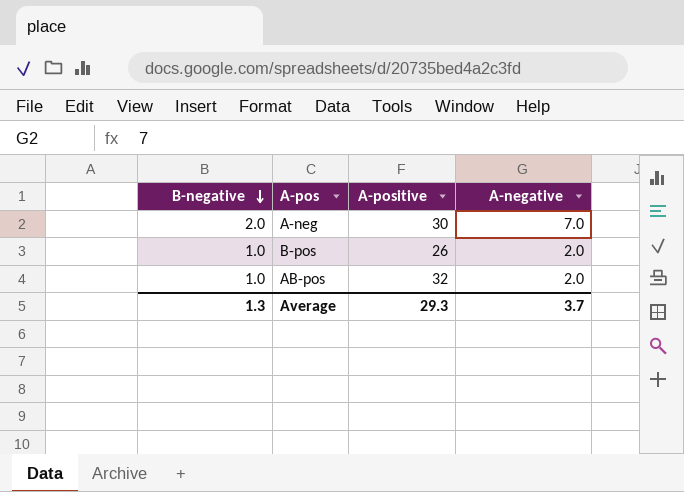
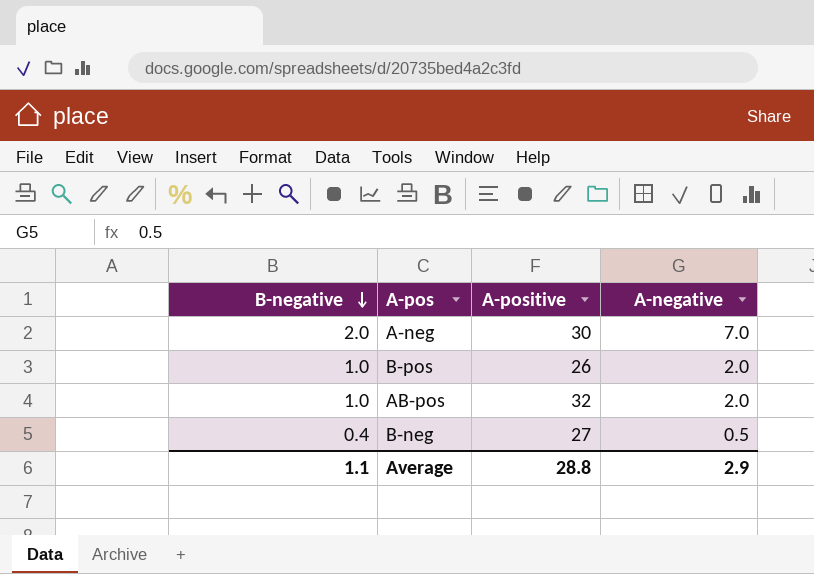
row B-neg: none -> 0.4 | 27 | 0.5
Average | B-negative: 1.3 -> 1.1
Average | A-positive: 29.3 -> 28.8
Average | A-negative: 3.7 -> 2.9

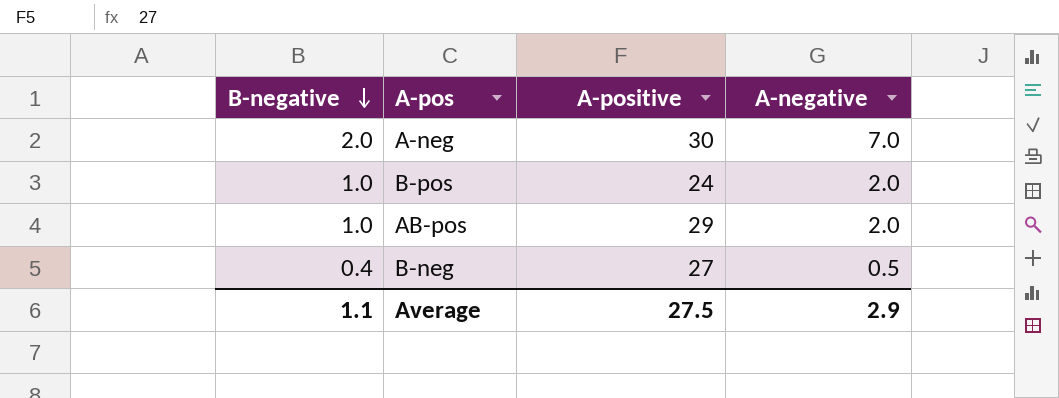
B-pos | A-positive: 26 -> 24
AB-pos | A-positive: 32 -> 29
Average | A-positive: 28.8 -> 27.5

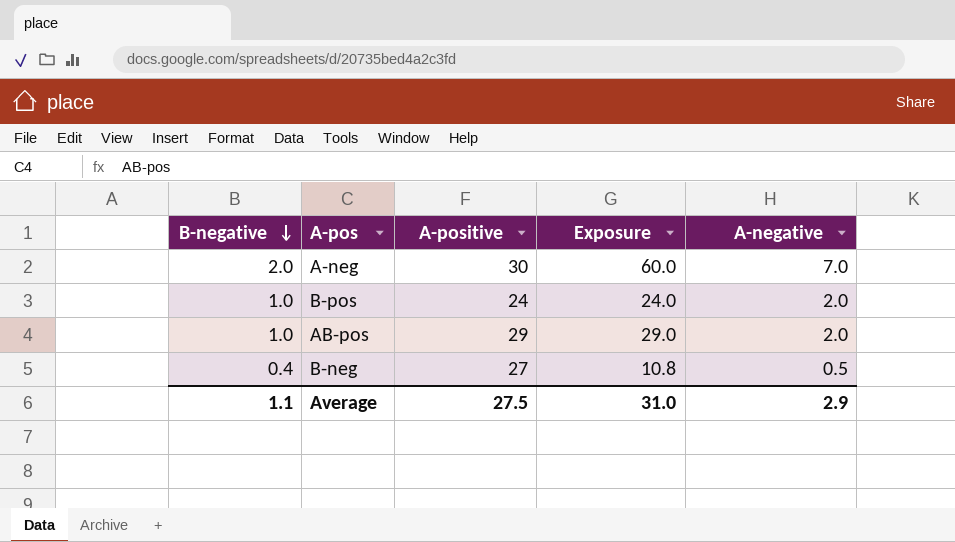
column Exposure | formula: none -> [B-negative] * [A-positive]

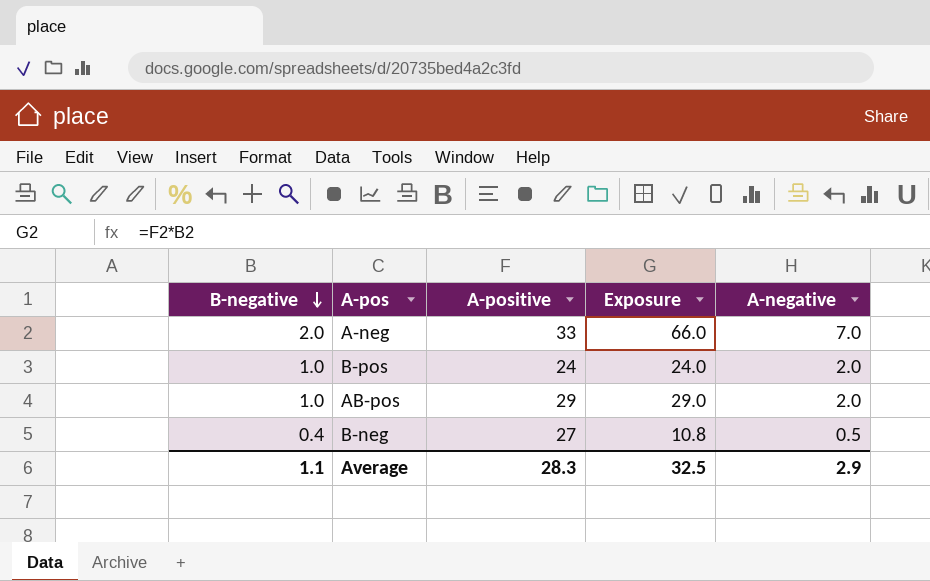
A-neg | A-positive: 30 -> 33
A-neg | Exposure: 60.0 -> 66.0
Average | A-positive: 27.5 -> 28.3
Average | Exposure: 31.0 -> 32.5

